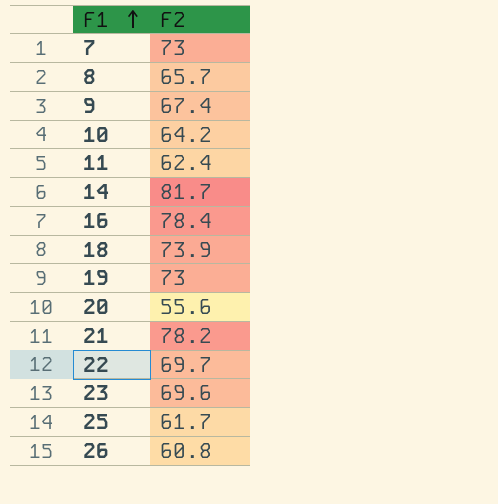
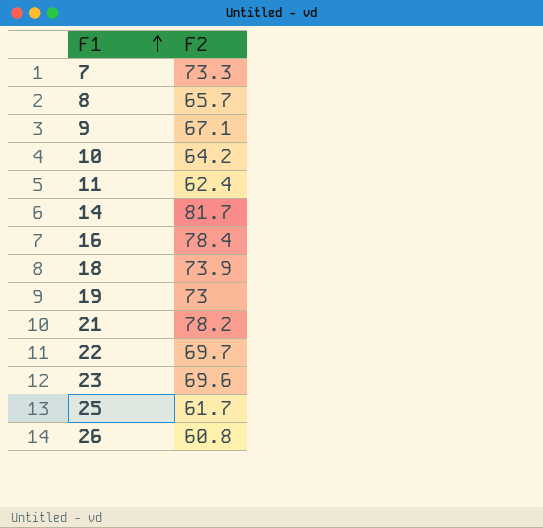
row 20: 55.6 -> none
7 | F2: 73 -> 73.3
9 | F2: 67.4 -> 67.1

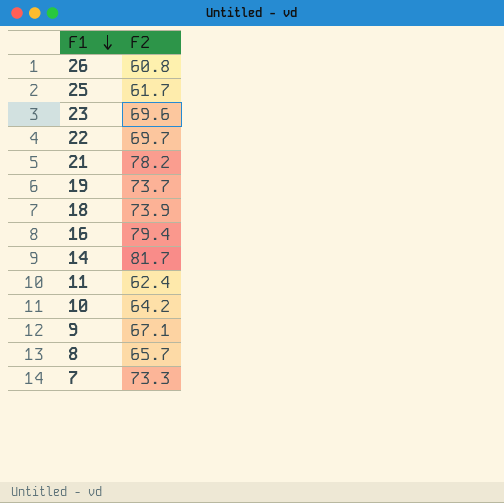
row order: F1 ascending -> F1 descending
19 | F2: 73 -> 73.7
16 | F2: 78.4 -> 79.4

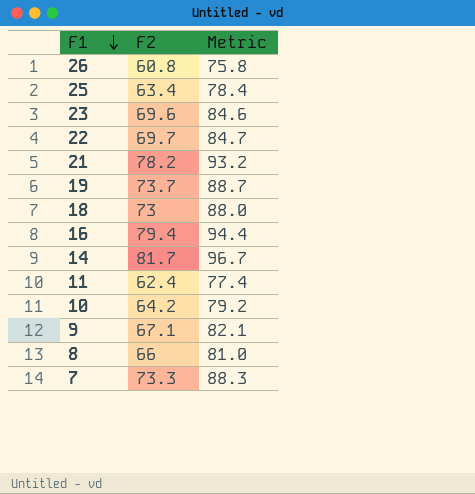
column Metric | formula: none -> [F2] + 15
25 | F2: 61.7 -> 63.4
18 | F2: 73.9 -> 73
8 | F2: 65.7 -> 66

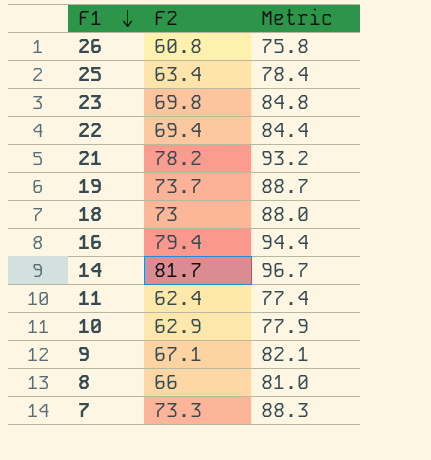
23 | F2: 69.6 -> 69.8
23 | Metric: 84.6 -> 84.8
22 | F2: 69.7 -> 69.4
22 | Metric: 84.7 -> 84.4
10 | F2: 64.2 -> 62.9
10 | Metric: 79.2 -> 77.9

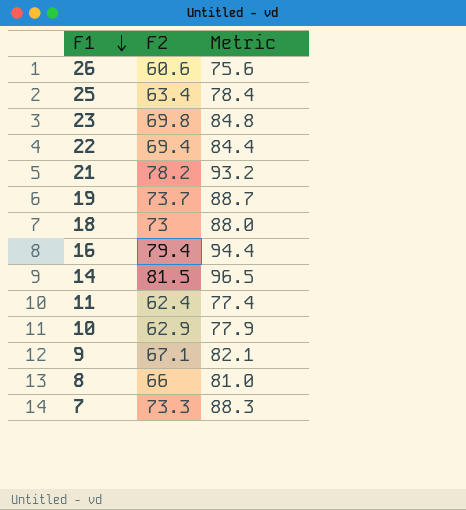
26 | F2: 60.8 -> 60.6
26 | Metric: 75.8 -> 75.6
14 | F2: 81.7 -> 81.5
14 | Metric: 96.7 -> 96.5

